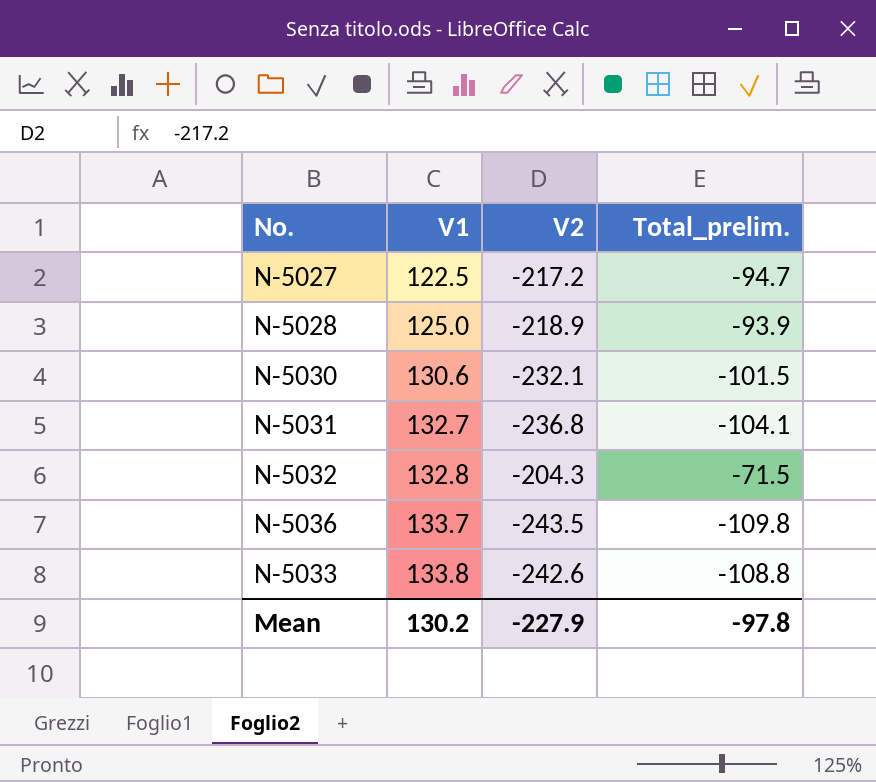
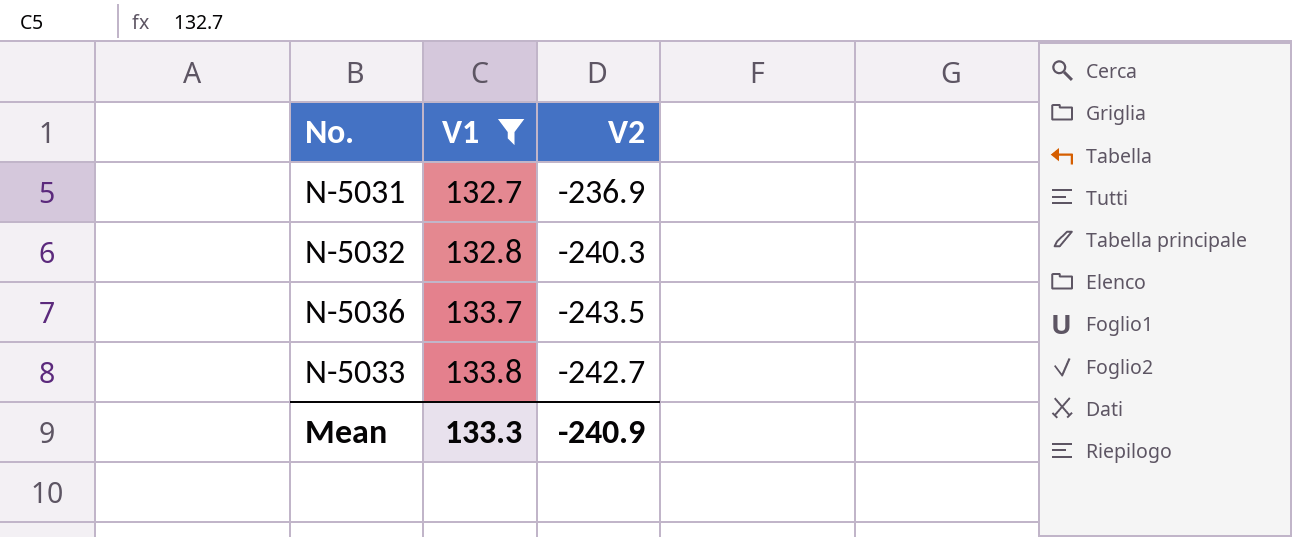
filter: none -> V1 >= 132.7
column Total_prelim. | formula: [V1] + [V2] -> none
N-5031 | V2: -236.8 -> -236.9
N-5032 | V2: -204.3 -> -240.3
N-5033 | V2: -242.6 -> -242.7
Mean | V1: 130.2 -> 133.3
Mean | V2: -227.9 -> -240.9

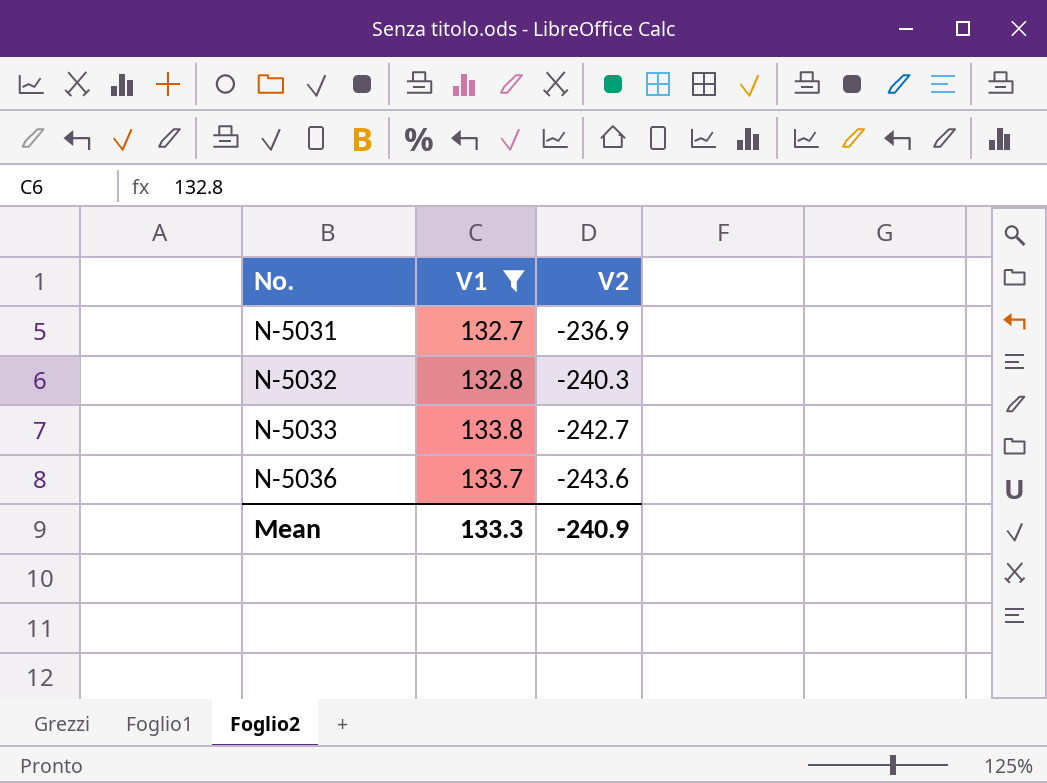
row order: V1 ascending -> No. ascending
N-5036 | V2: -243.5 -> -243.6

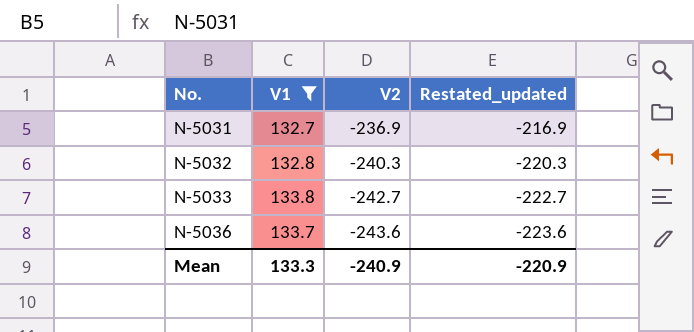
column Restated_updated | formula: none -> [V2] + 20

